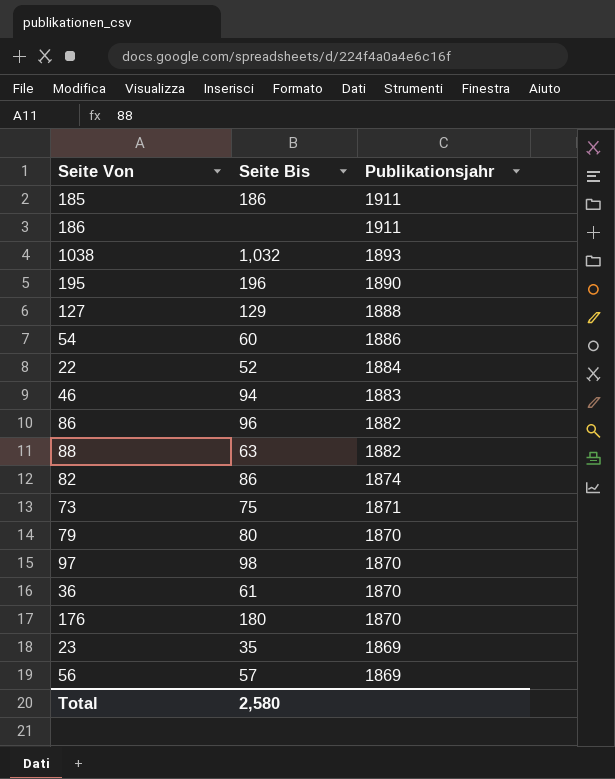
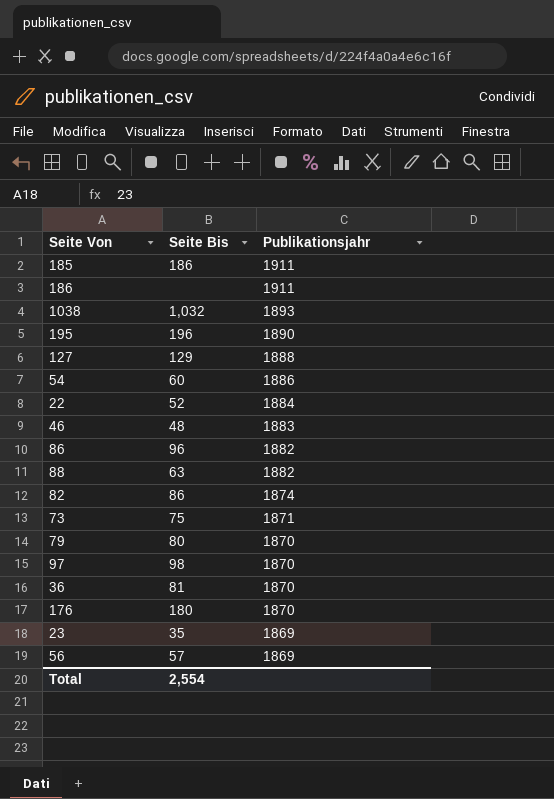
46 | Seite Bis: 94 -> 48
36 | Seite Bis: 61 -> 81
Total | Seite Bis: 2,580 -> 2,554

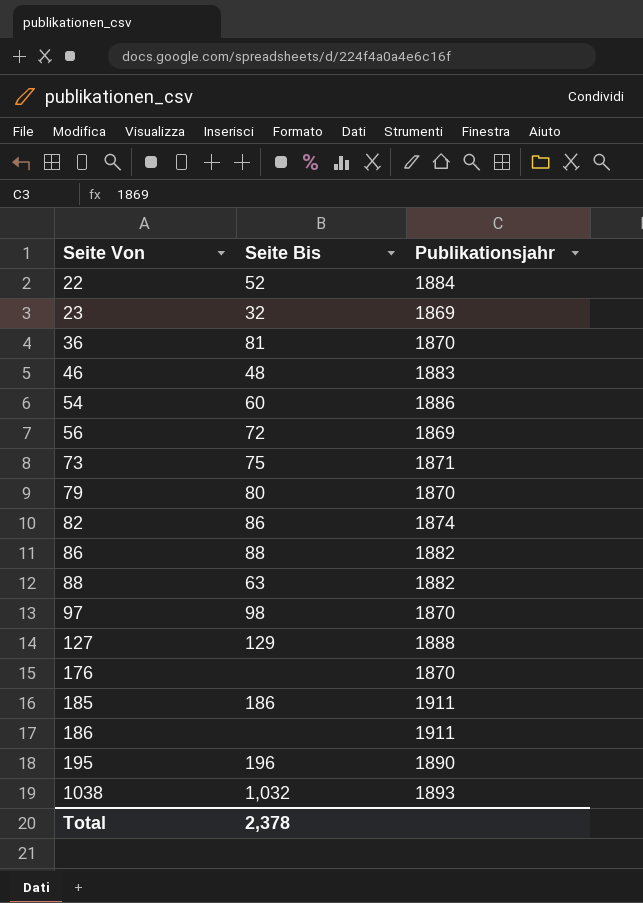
row order: Publikationsjahr descending -> Seite Von ascending
23 | Seite Bis: 35 -> 32
56 | Seite Bis: 57 -> 72
86 | Seite Bis: 96 -> 88
176 | Seite Bis: 180 -> none
Total | Seite Bis: 2,554 -> 2,378

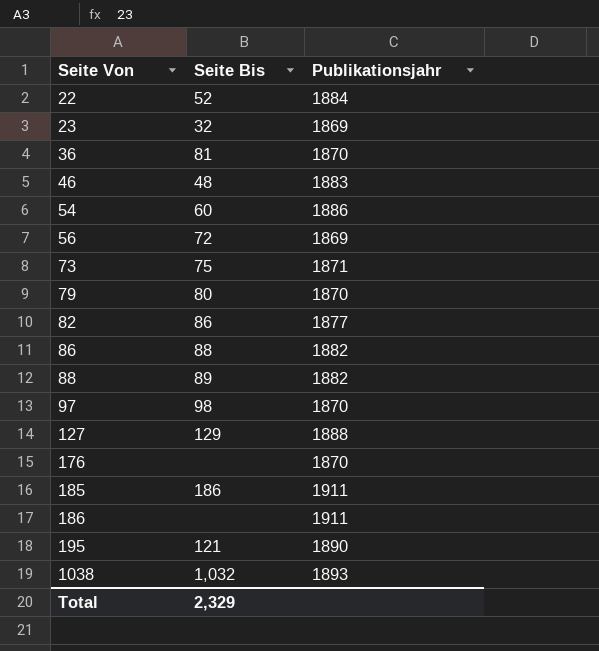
82 | Publikationsjahr: 1874 -> 1877
88 | Seite Bis: 63 -> 89
195 | Seite Bis: 196 -> 121
Total | Seite Bis: 2,378 -> 2,329

